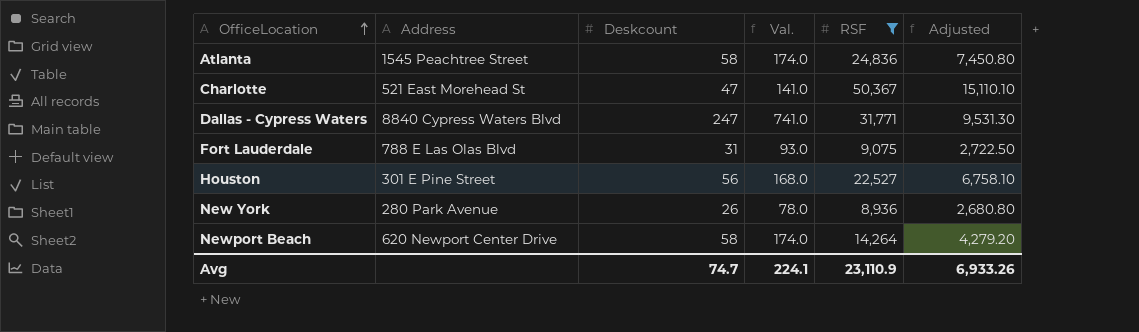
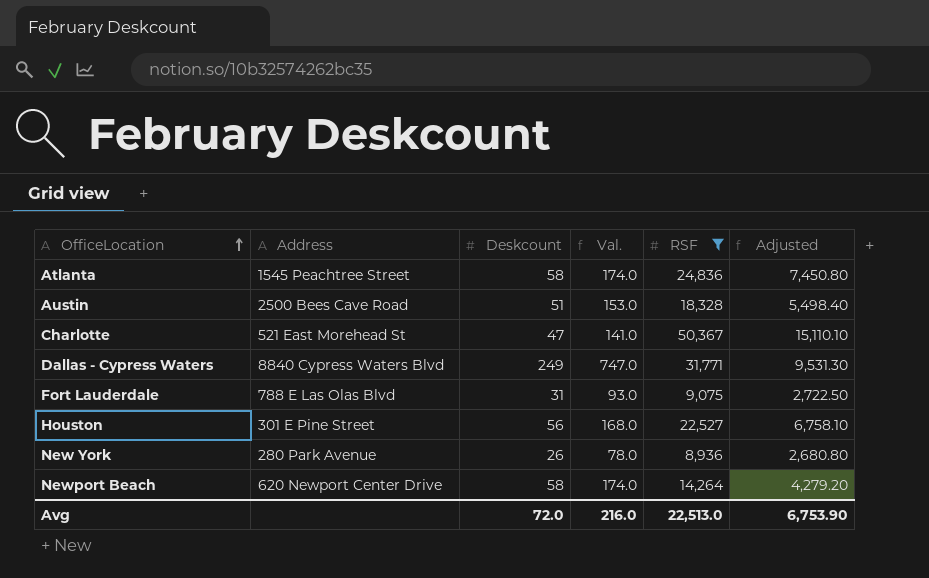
row Austin: none -> 2500 Bees Cave Road | 51 | 153.0 | 18,328 | 5,498.40
Dallas - Cypress Waters | Deskcount: 247 -> 249
Dallas - Cypress Waters | Val.: 741.0 -> 747.0
Avg | Deskcount: 74.7 -> 72.0
Avg | Val.: 224.1 -> 216.0
Avg | RSF: 23,110.9 -> 22,513.0
Avg | Adjusted: 6,933.26 -> 6,753.90

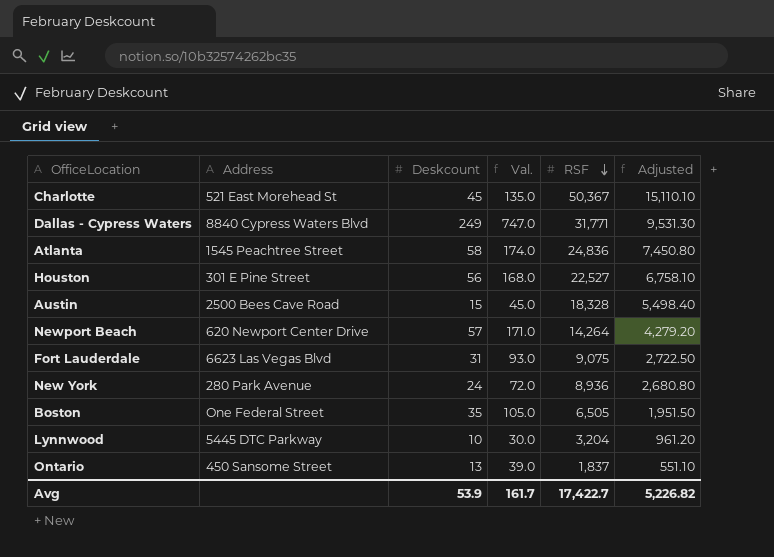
filter: RSF >= 8,936 -> none
row order: OfficeLocation ascending -> RSF descending
Charlotte | Deskcount: 47 -> 45
Charlotte | Val.: 141.0 -> 135.0
Austin | Deskcount: 51 -> 15
Austin | Val.: 153.0 -> 45.0
Newport Beach | Deskcount: 58 -> 57
Newport Beach | Val.: 174.0 -> 171.0
Fort Lauderdale | Address: 788 E Las Olas Blvd -> 6623 Las Vegas Blvd
New York | Deskcount: 26 -> 24
New York | Val.: 78.0 -> 72.0
Avg | Deskcount: 72.0 -> 53.9
Avg | Val.: 216.0 -> 161.7
Avg | RSF: 22,513.0 -> 17,422.7
Avg | Adjusted: 6,753.90 -> 5,226.82

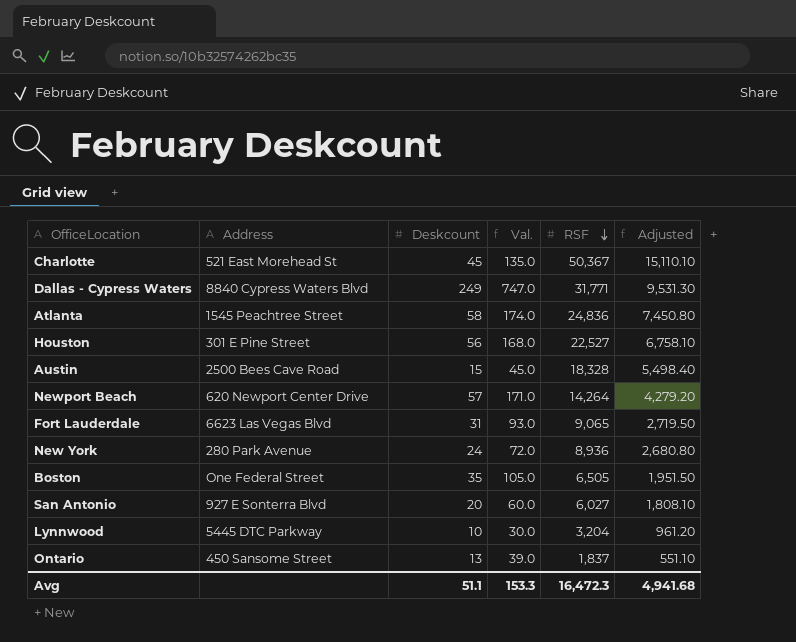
Fort Lauderdale | RSF: 9,075 -> 9,065
Fort Lauderdale | Adjusted: 2,722.50 -> 2,719.50
row San Antonio: none -> 927 E Sonterra Blvd | 20 | 60.0 | 6,027 | 1,808.10
Avg | Deskcount: 53.9 -> 51.1
Avg | Val.: 161.7 -> 153.3
Avg | RSF: 17,422.7 -> 16,472.3
Avg | Adjusted: 5,226.82 -> 4,941.68

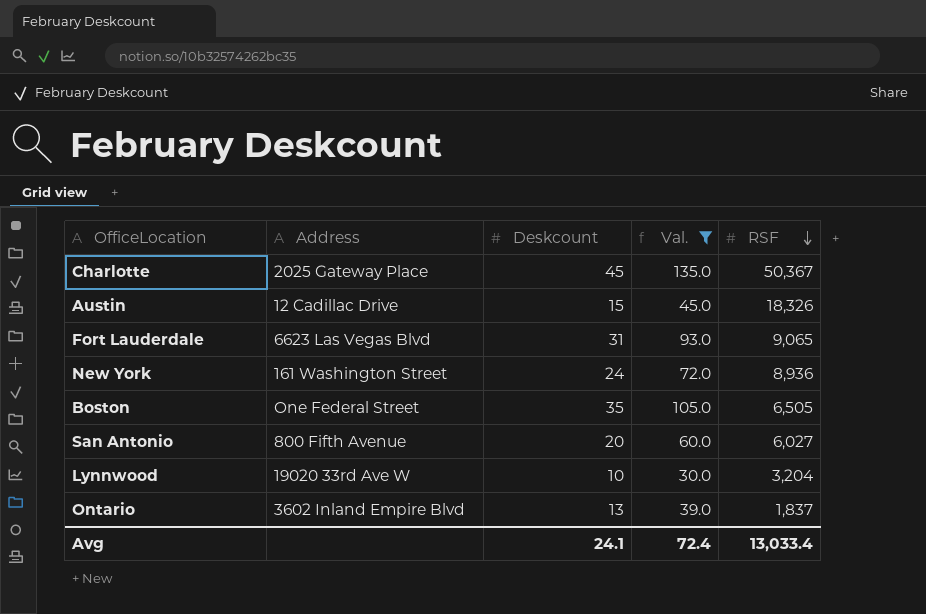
filter: none -> Val. <= 135.0
column Adjusted | formula: [RSF] * 0.3 -> none
Charlotte | Address: 521 East Morehead St -> 2025 Gateway Place
Austin | Address: 2500 Bees Cave Road -> 12 Cadillac Drive
Austin | RSF: 18,328 -> 18,326
New York | Address: 280 Park Avenue -> 161 Washington Street
San Antonio | Address: 927 E Sonterra Blvd -> 800 Fifth Avenue
Lynnwood | Address: 5445 DTC Parkway -> 19020 33rd Ave W
Ontario | Address: 450 Sansome Street -> 3602 Inland Empire Blvd
Avg | Deskcount: 51.1 -> 24.1
Avg | Val.: 153.3 -> 72.4
Avg | RSF: 16,472.3 -> 13,033.4

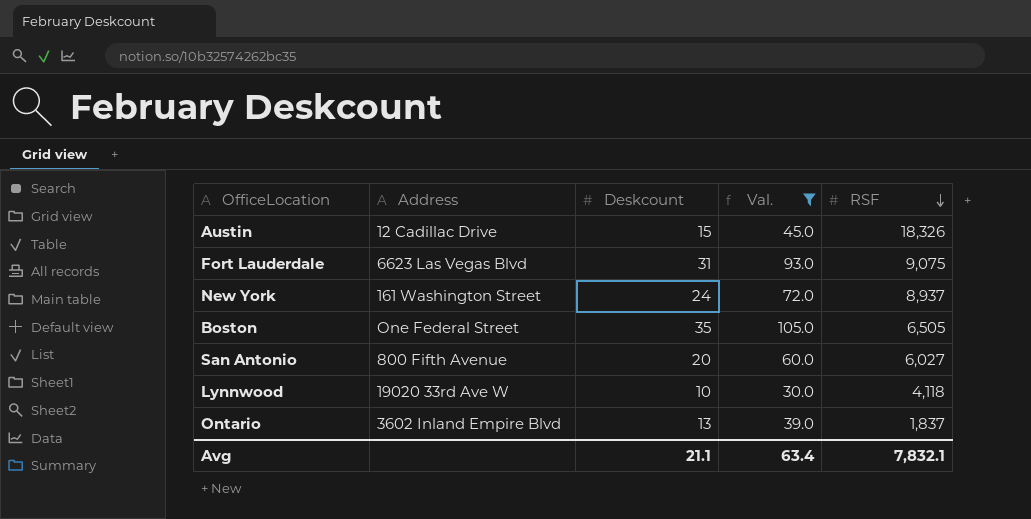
row Charlotte: 2025 Gateway Place | 45 | 135.0 | 50,367 -> none
Fort Lauderdale | RSF: 9,065 -> 9,075
New York | RSF: 8,936 -> 8,937
Lynnwood | RSF: 3,204 -> 4,118
Avg | Deskcount: 24.1 -> 21.1
Avg | Val.: 72.4 -> 63.4
Avg | RSF: 13,033.4 -> 7,832.1

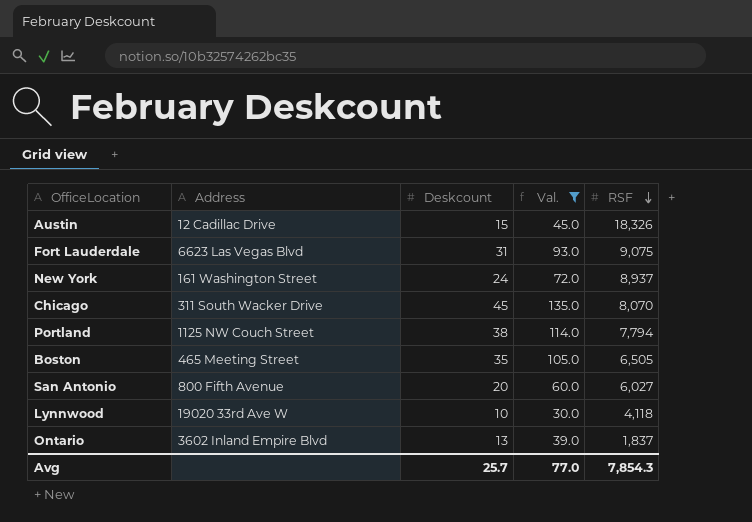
row Chicago: none -> 311 South Wacker Drive | 45 | 135.0 | 8,070
row Portland: none -> 1125 NW Couch Street | 38 | 114.0 | 7,794
Boston | Address: One Federal Street -> 465 Meeting Street
Avg | Deskcount: 21.1 -> 25.7
Avg | Val.: 63.4 -> 77.0
Avg | RSF: 7,832.1 -> 7,854.3

